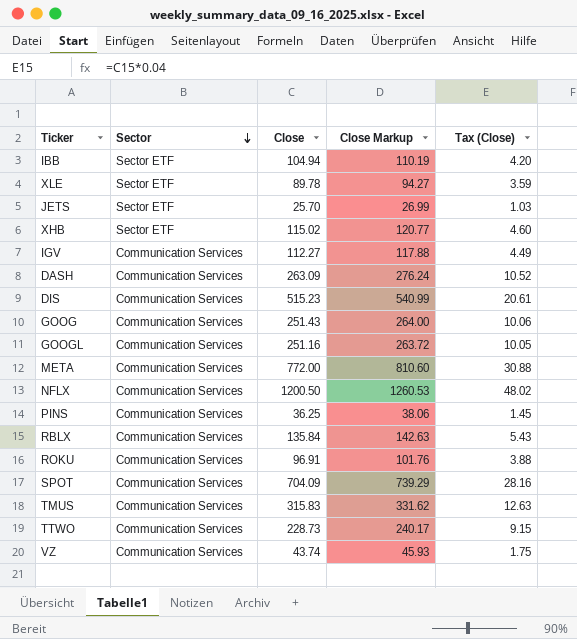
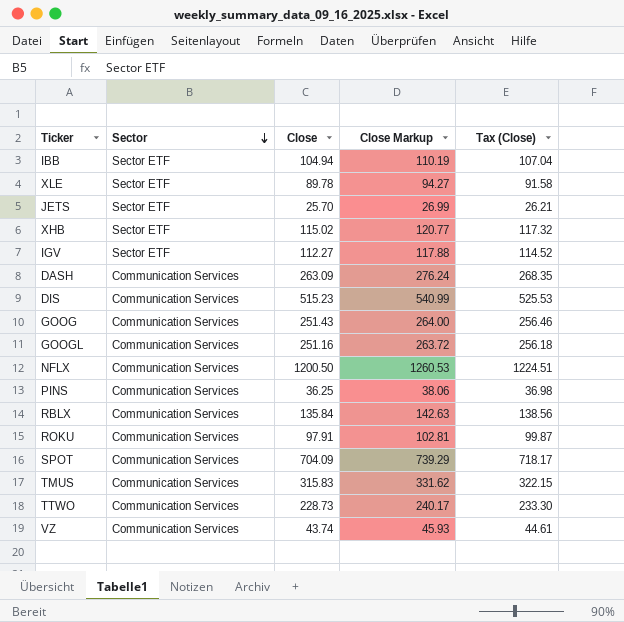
column Tax (Close) | formula: [Close] * 0.04 -> [Close] * 1.02
row META: Communication Services | 772.00 | 810.60 | 30.88 -> none
IGV | Sector: Communication Services -> Sector ETF
ROKU | Close: 96.91 -> 97.91
ROKU | Close Markup: 101.76 -> 102.81

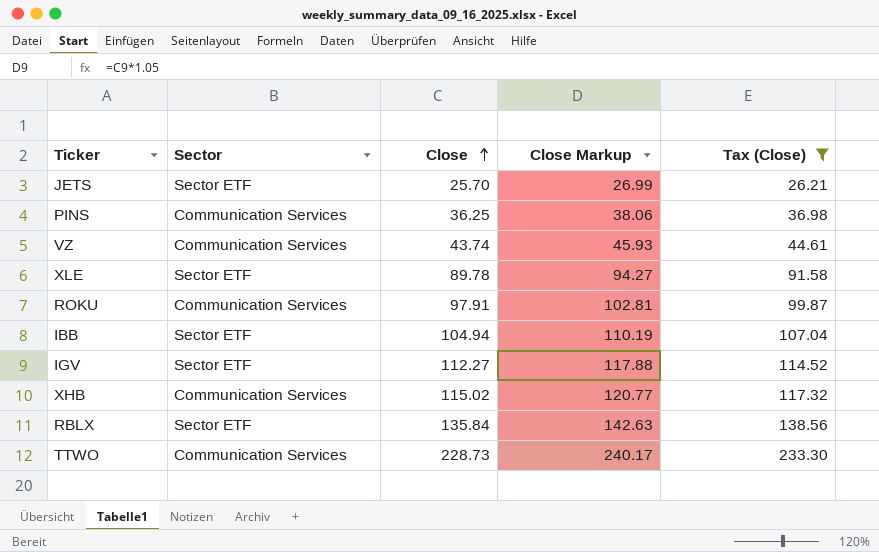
filter: none -> Tax (Close) <= 233.30
row order: Sector descending -> Close ascending
XHB | Sector: Sector ETF -> Communication Services
RBLX | Sector: Communication Services -> Sector ETF

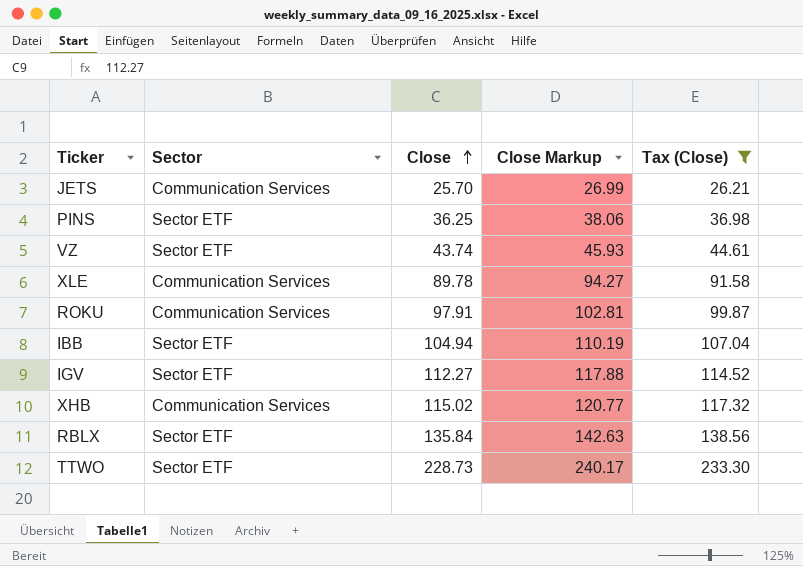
JETS | Sector: Sector ETF -> Communication Services
PINS | Sector: Communication Services -> Sector ETF
VZ | Sector: Communication Services -> Sector ETF
XLE | Sector: Sector ETF -> Communication Services
TTWO | Sector: Communication Services -> Sector ETF

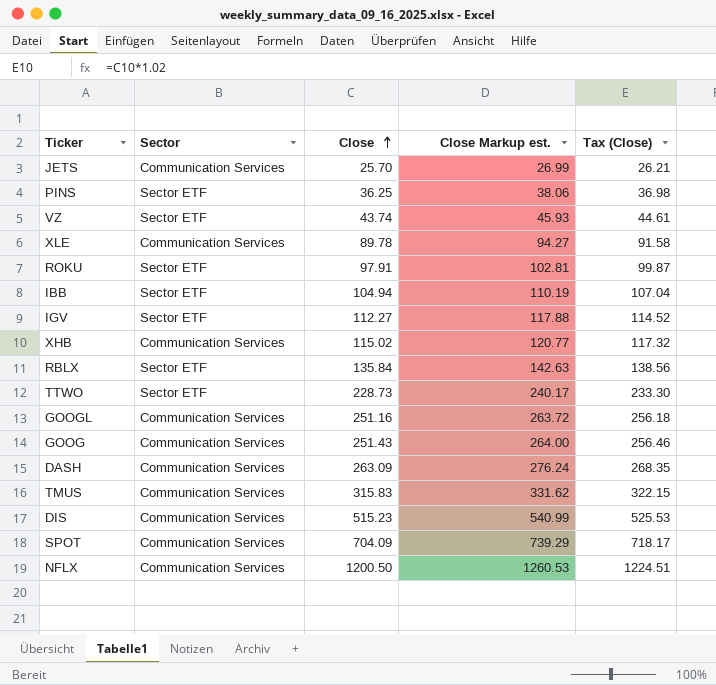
filter: Tax (Close) <= 233.30 -> none
column name: Close Markup -> Close Markup est.
ROKU | Sector: Communication Services -> Sector ETF

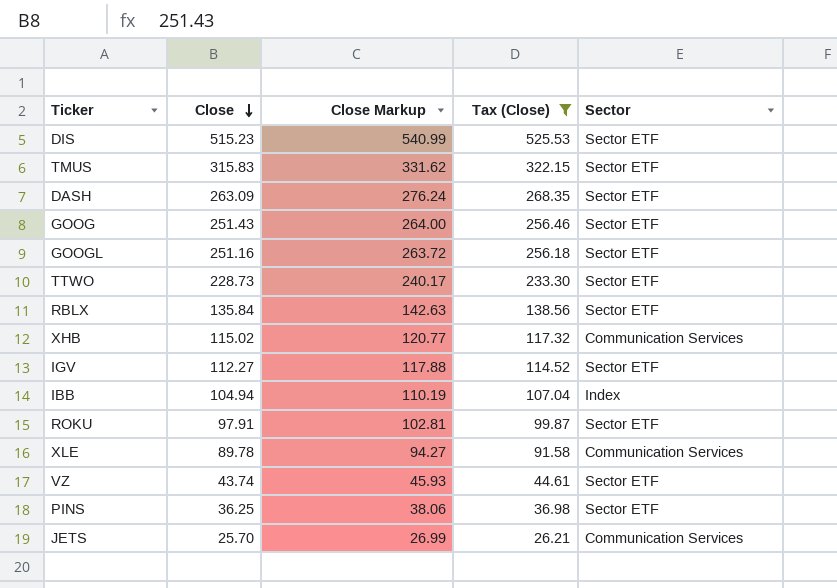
filter: none -> Tax (Close) <= 525.53
row order: Close ascending -> Close descending
column name: Close Markup est. -> Close Markup
column Sector | position: 2 -> 5
DIS | Sector: Communication Services -> Sector ETF
TMUS | Sector: Communication Services -> Sector ETF
DASH | Sector: Communication Services -> Sector ETF
GOOG | Sector: Communication Services -> Sector ETF
GOOGL | Sector: Communication Services -> Sector ETF
IBB | Sector: Sector ETF -> Index

